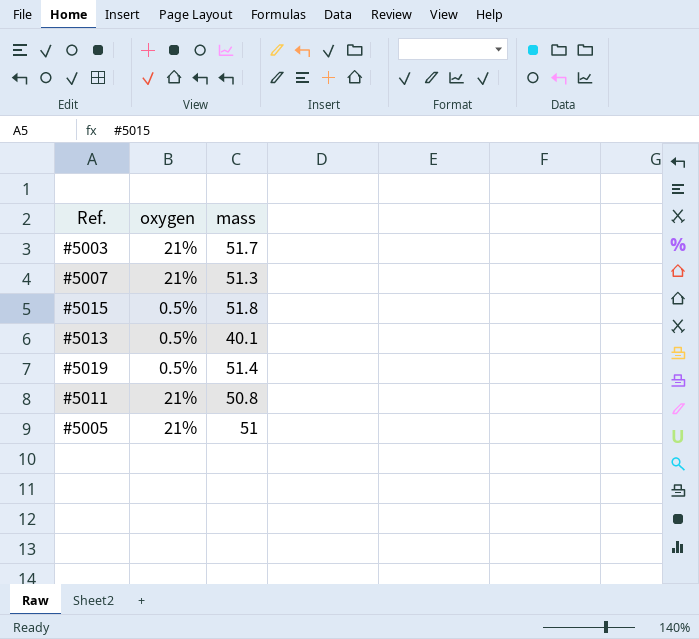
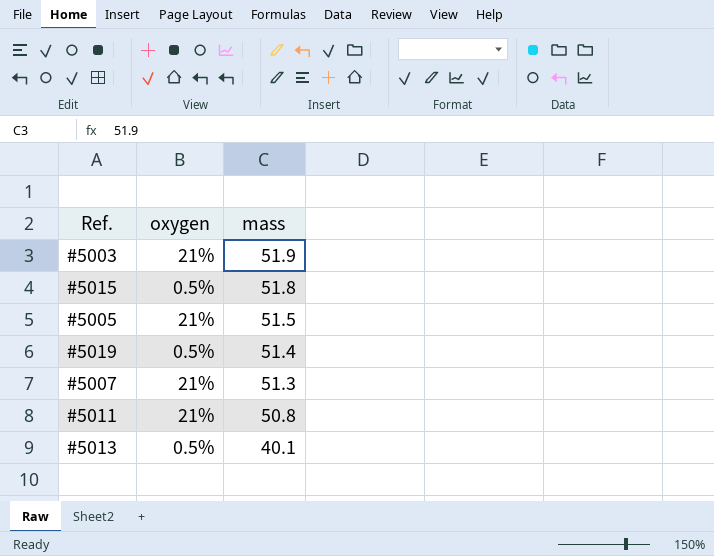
row order: none -> mass descending
#5003 | mass: 51.7 -> 51.9
#5005 | mass: 51 -> 51.5

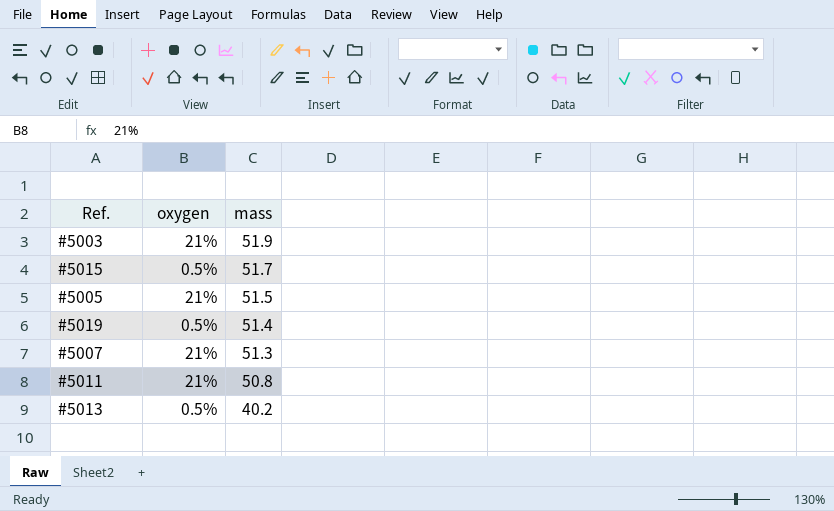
#5015 | mass: 51.8 -> 51.7
#5013 | mass: 40.1 -> 40.2

